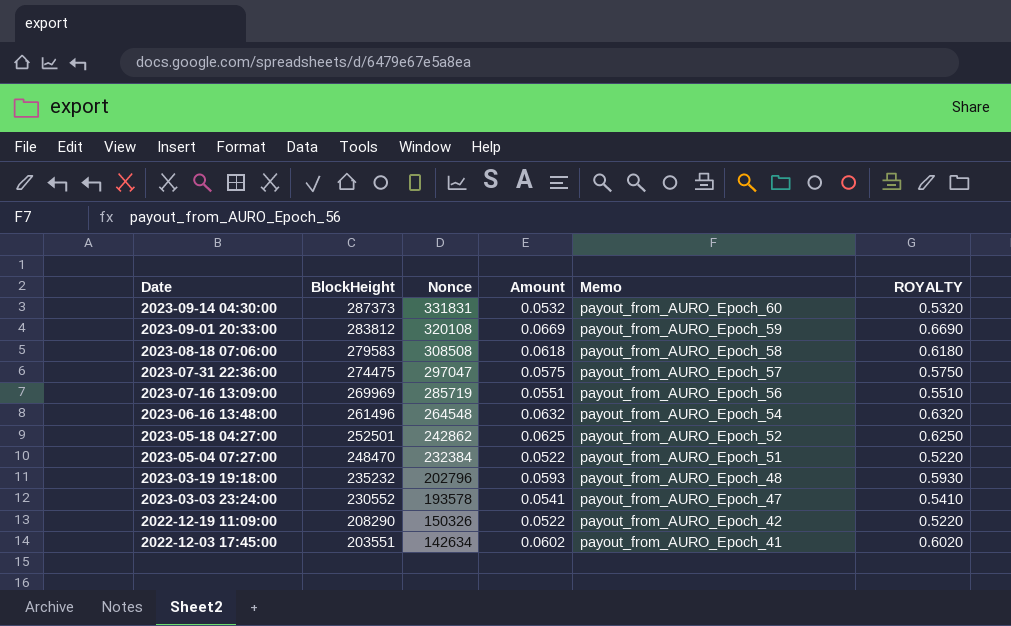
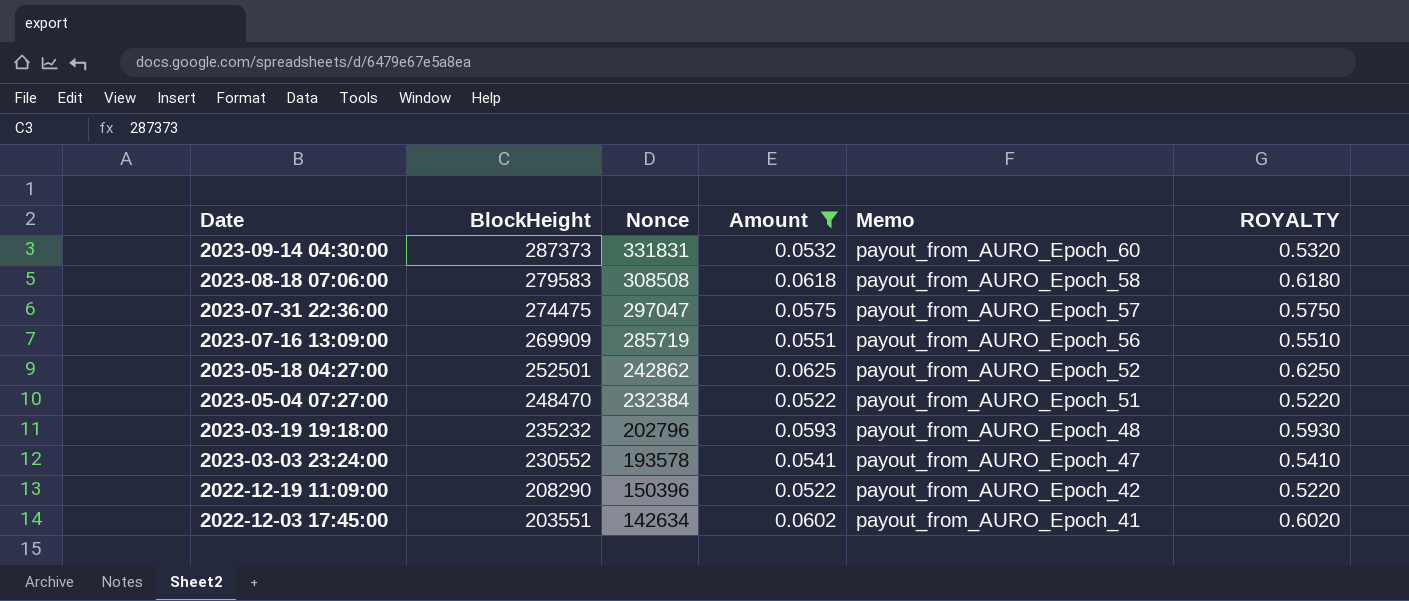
filter: none -> Amount <= 0.0625
2023-07-16 13:09:00 | BlockHeight: 269969 -> 269909
2022-12-19 11:09:00 | Nonce: 150326 -> 150396

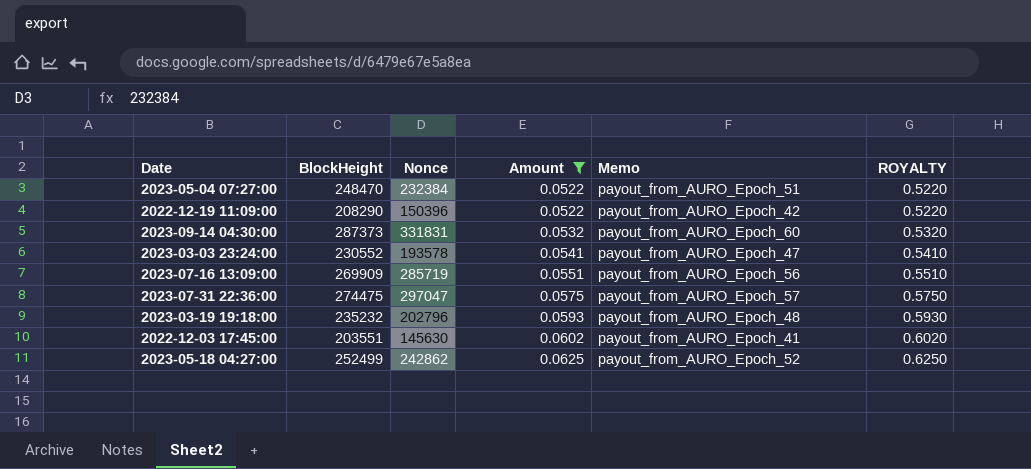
row order: Date descending -> Amount ascending
row 2023-08-18 07:06:00: 279583 | 308508 | 0.0618 | payout_from_AURO_Epoch_58 | 0.6180 -> none
2022-12-03 17:45:00 | Nonce: 142634 -> 145630
2023-05-18 04:27:00 | BlockHeight: 252501 -> 252499

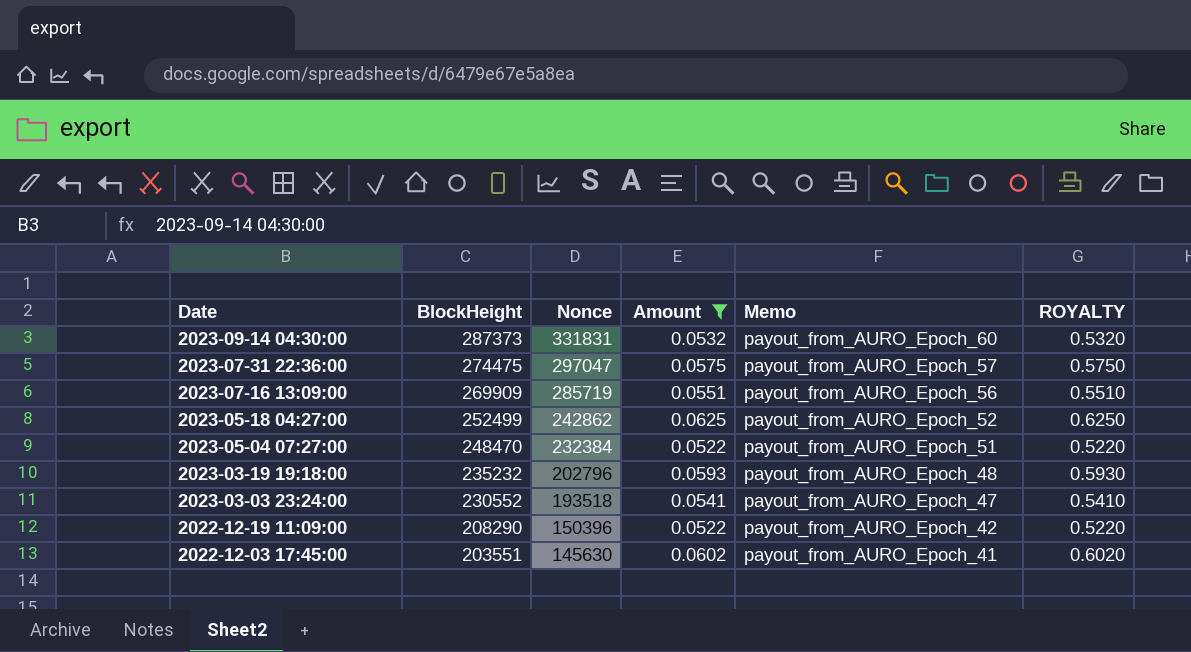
row order: Amount ascending -> Date descending
2023-03-03 23:24:00 | Nonce: 193578 -> 193518

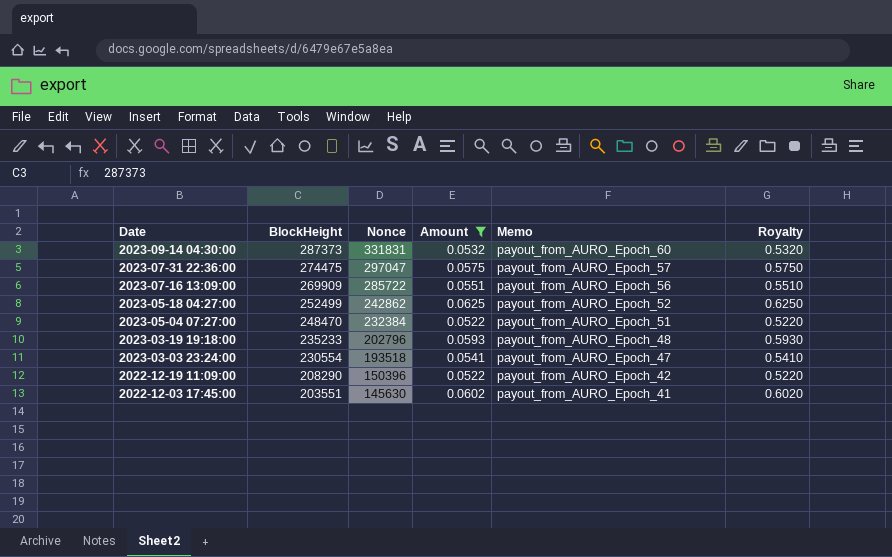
column name: ROYALTY -> Royalty
2023-07-16 13:09:00 | Nonce: 285719 -> 285722
2023-03-19 19:18:00 | BlockHeight: 235232 -> 235233
2023-03-03 23:24:00 | BlockHeight: 230552 -> 230554

